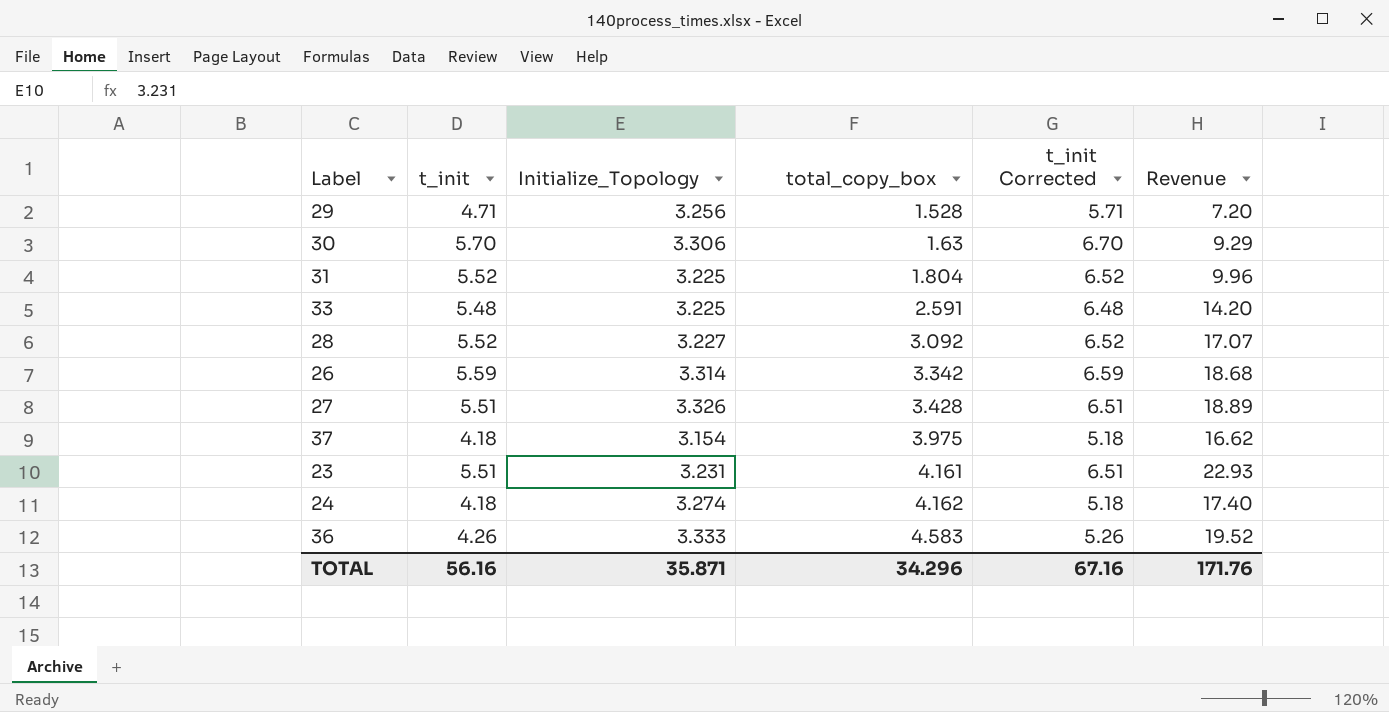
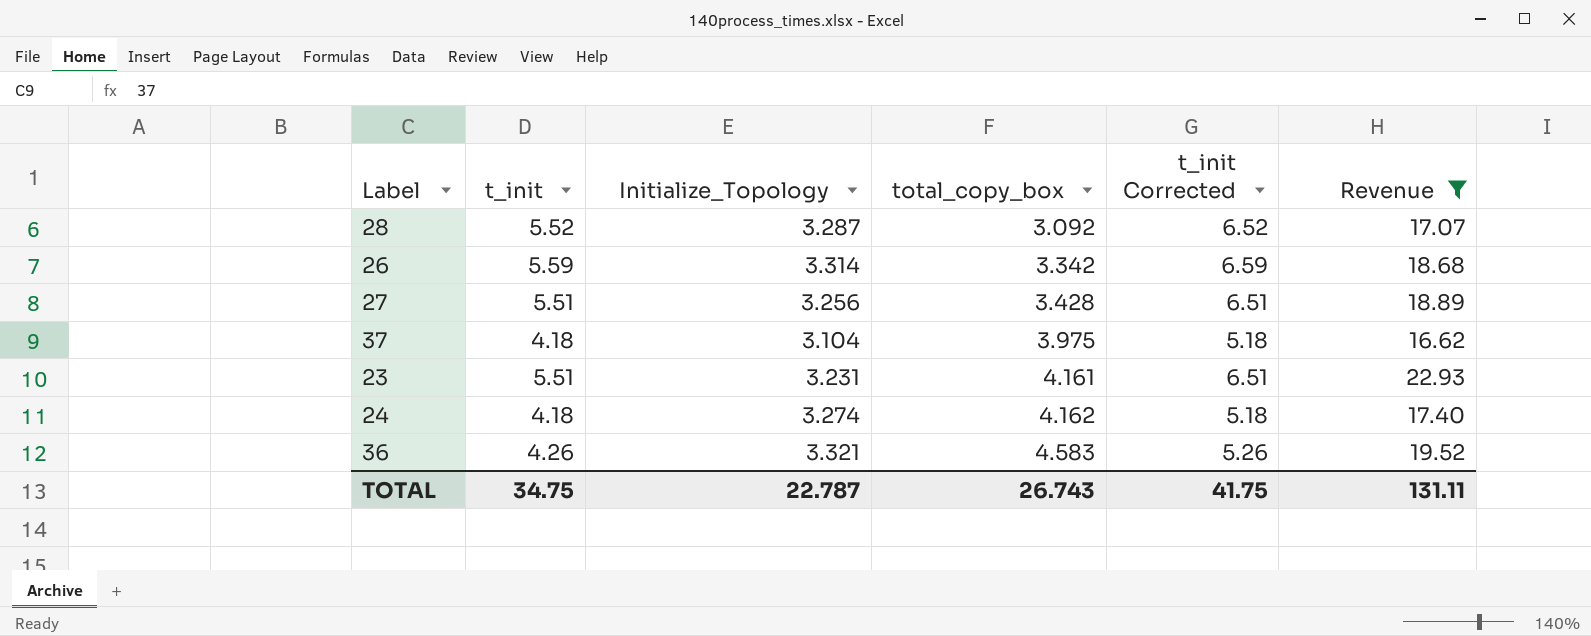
filter: none -> Revenue >= 16.62
28 | Initialize_Topology: 3.227 -> 3.287
27 | Initialize_Topology: 3.326 -> 3.256
37 | Initialize_Topology: 3.154 -> 3.104
36 | Initialize_Topology: 3.333 -> 3.321
TOTAL | t_init: 56.16 -> 34.75
TOTAL | Initialize_Topology: 35.871 -> 22.787
TOTAL | total_copy_box: 34.296 -> 26.743
TOTAL | t_init Corrected: 67.16 -> 41.75
TOTAL | Revenue: 171.76 -> 131.11

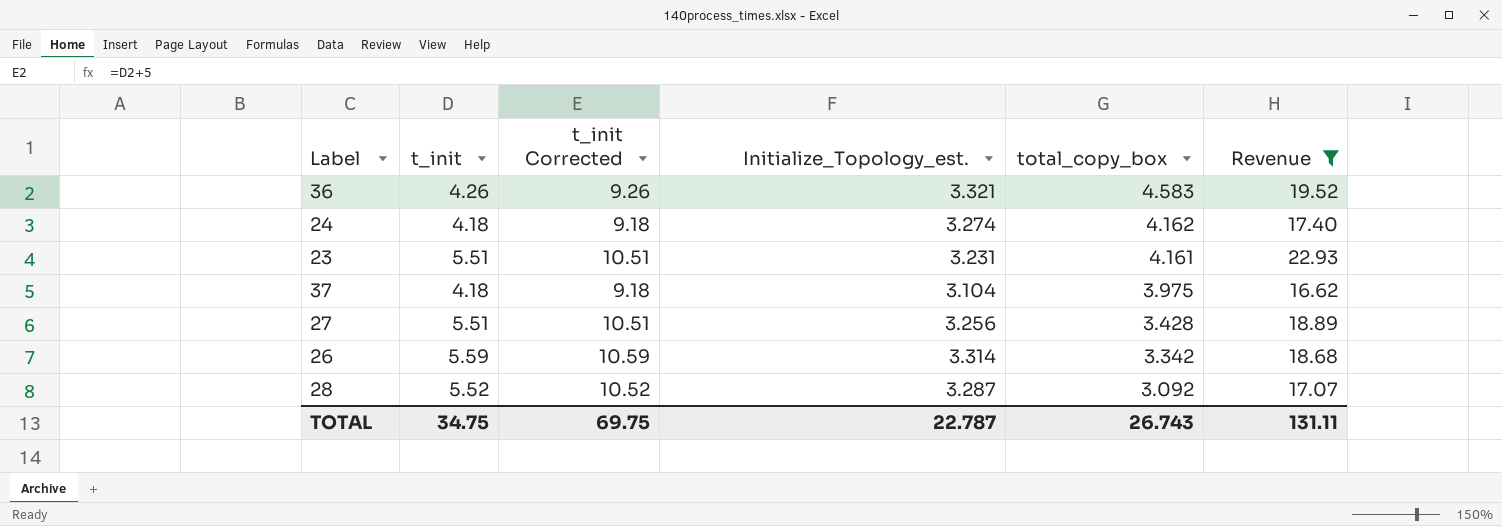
row order: total_copy_box ascending -> total_copy_box descending
column t_init Corrected | formula: [t_init] + 1 -> [t_init] + 5
column t_init Corrected | position: 5 -> 3
column name: Initialize_Topology -> Initialize_Topology_est.
TOTAL | t_init Corrected: 41.75 -> 69.75

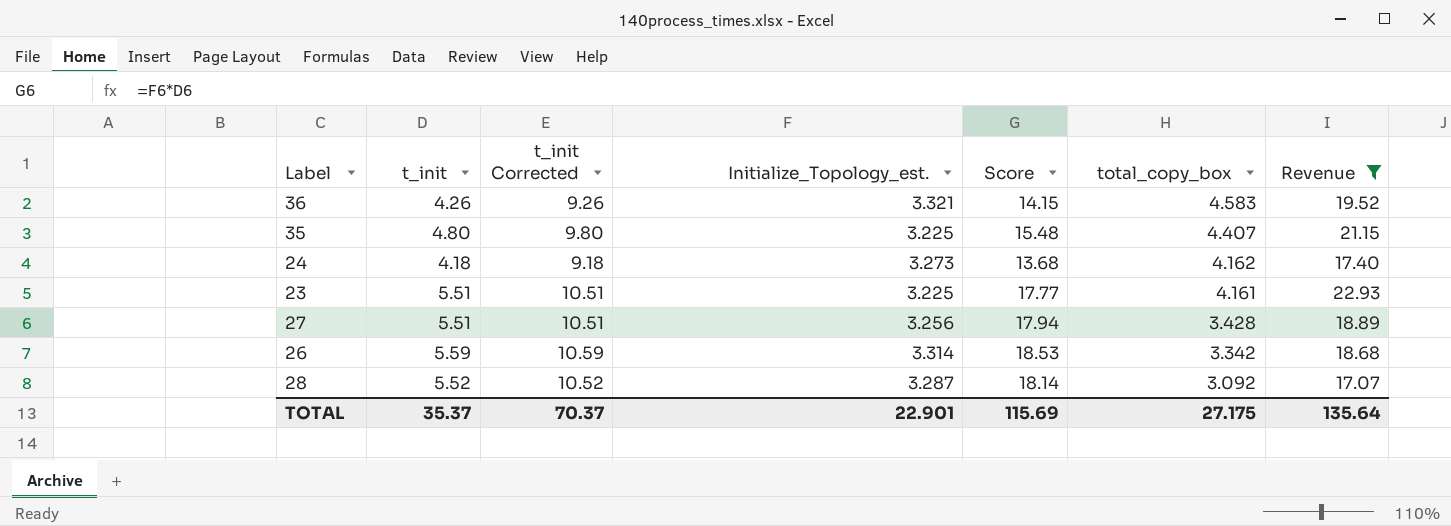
column Score | formula: none -> [t_init] * [Initialize_Topology_est.]
row 37: 4.18 | 9.18 | 3.104 | 3.975 | 16.62 -> none
row 35: none -> 4.80 | 9.80 | 3.225 | 15.48 | 4.407 | 21.15
24 | Initialize_Topology_est.: 3.274 -> 3.273
23 | Initialize_Topology_est.: 3.231 -> 3.225
TOTAL | t_init: 34.75 -> 35.37
TOTAL | t_init Corrected: 69.75 -> 70.37
TOTAL | Initialize_Topology_est.: 22.787 -> 22.901
TOTAL | total_copy_box: 26.743 -> 27.175
TOTAL | Revenue: 131.11 -> 135.64

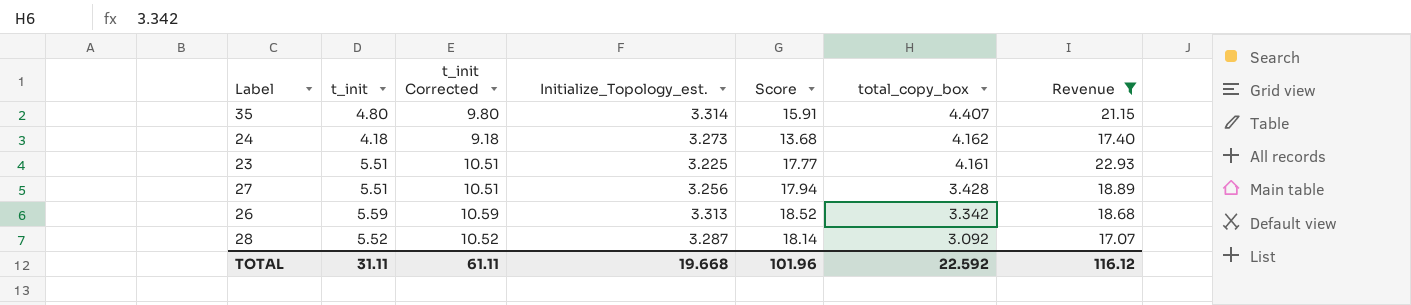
row 36: 4.26 | 9.26 | 3.321 | 14.15 | 4.583 | 19.52 -> none
35 | Initialize_Topology_est.: 3.225 -> 3.314
35 | Score: 15.48 -> 15.91
26 | Initialize_Topology_est.: 3.314 -> 3.313
26 | Score: 18.53 -> 18.52
TOTAL | t_init: 35.37 -> 31.11
TOTAL | t_init Corrected: 70.37 -> 61.11
TOTAL | Initialize_Topology_est.: 22.901 -> 19.668
TOTAL | Score: 115.69 -> 101.96
TOTAL | total_copy_box: 27.175 -> 22.592
TOTAL | Revenue: 135.64 -> 116.12

